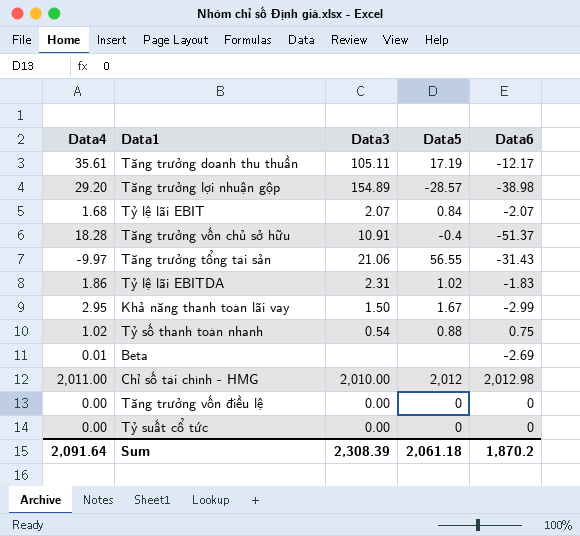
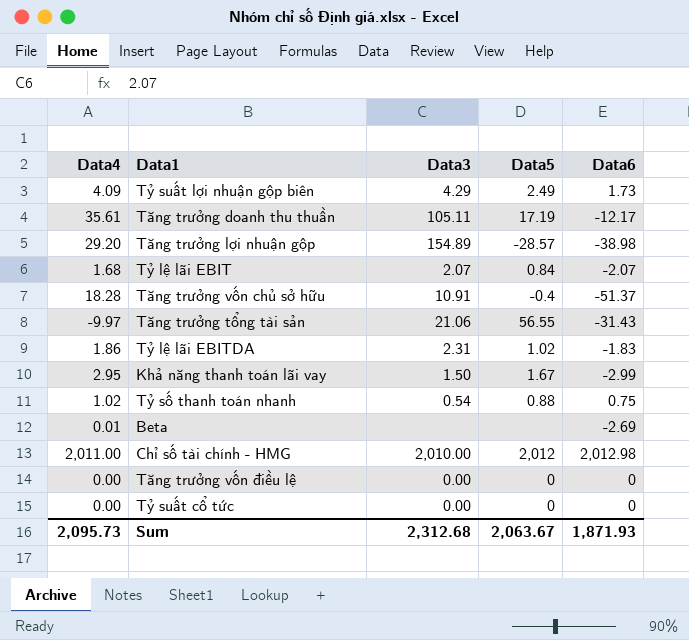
row Tỷ suất lợi nhuận gộp biên: none -> 4.09 | 4.29 | 2.49 | 1.73
Sum | Data4: 2,091.64 -> 2,095.73
Sum | Data3: 2,308.39 -> 2,312.68
Sum | Data5: 2,061.18 -> 2,063.67
Sum | Data6: 1,870.2 -> 1,871.93

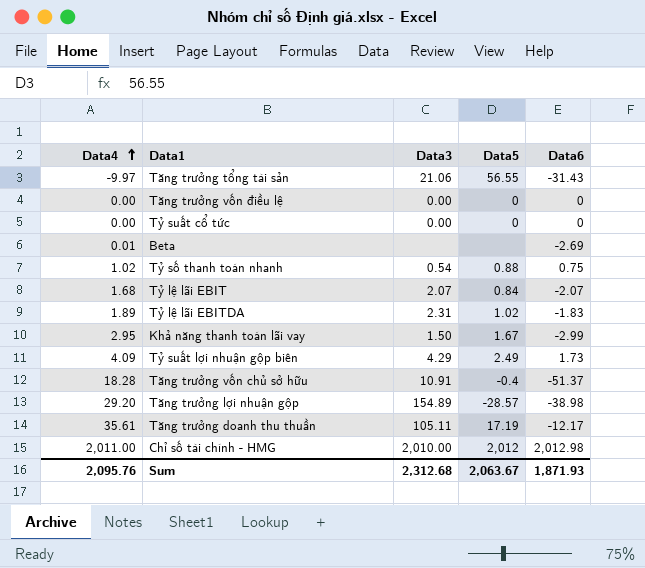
row order: none -> Data4 ascending
Tỷ lệ lãi EBITDA | Data4: 1.86 -> 1.89
Sum | Data4: 2,095.73 -> 2,095.76

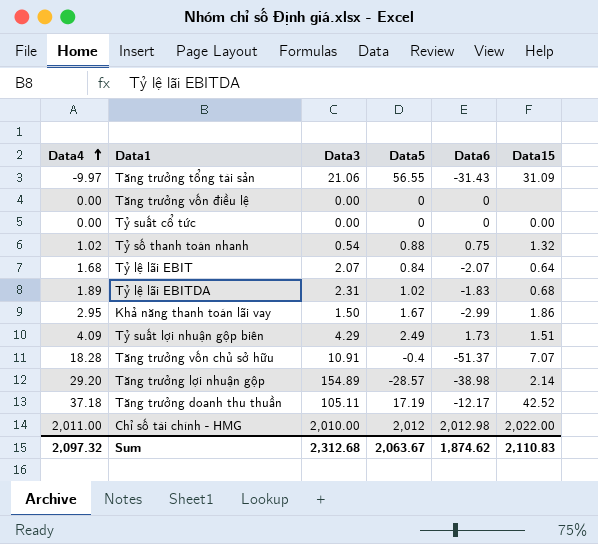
column Data15 | position: none -> 6
row Beta: 0.01 | none | none | -2.69 -> none
Tăng trưởng doanh thu thuần | Data4: 35.61 -> 37.18
Sum | Data4: 2,095.76 -> 2,097.32
Sum | Data6: 1,871.93 -> 1,874.62

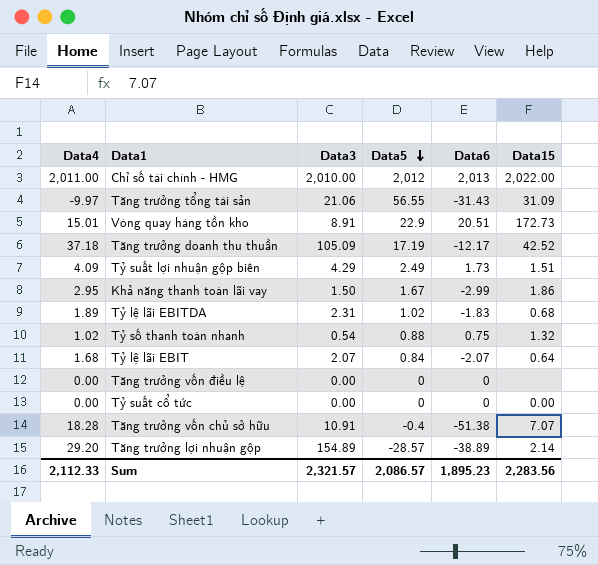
row order: Data4 ascending -> Data5 descending
Chỉ số tài chính - HMG | Data6: 2,012.98 -> 2,013
row Vòng quay hàng tồn kho: none -> 15.01 | 8.91 | 22.9 | 20.51 | 172.73
Tăng trưởng doanh thu thuần | Data3: 105.11 -> 105.09
Tăng trưởng vốn chủ sở hữu | Data6: -51.37 -> -51.38
Tăng trưởng lợi nhuận gộp | Data6: -38.98 -> -38.89
Sum | Data4: 2,097.32 -> 2,112.33
Sum | Data3: 2,312.68 -> 2,321.57
Sum | Data5: 2,063.67 -> 2,086.57
Sum | Data6: 1,874.62 -> 1,895.23
Sum | Data15: 2,110.83 -> 2,283.56

